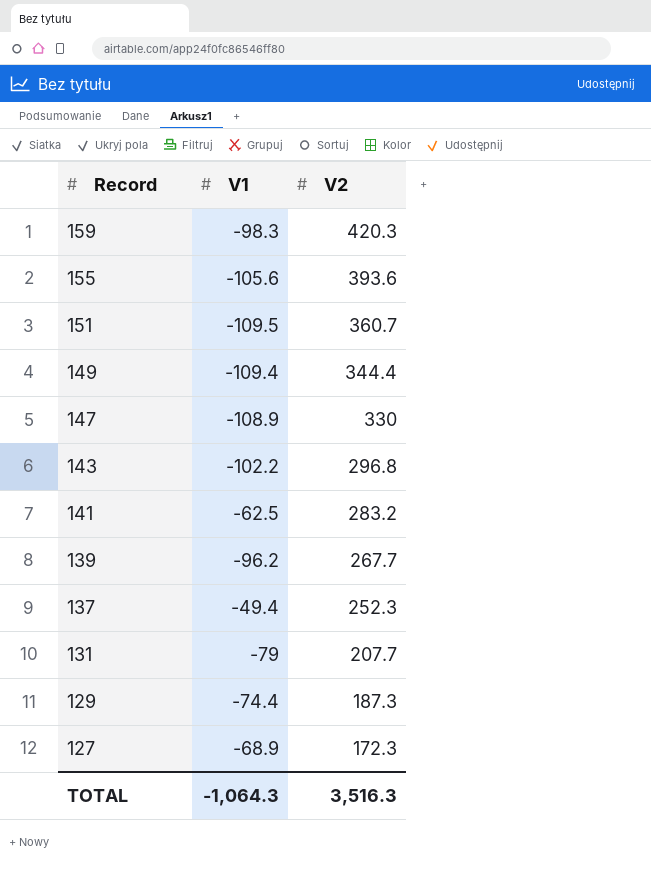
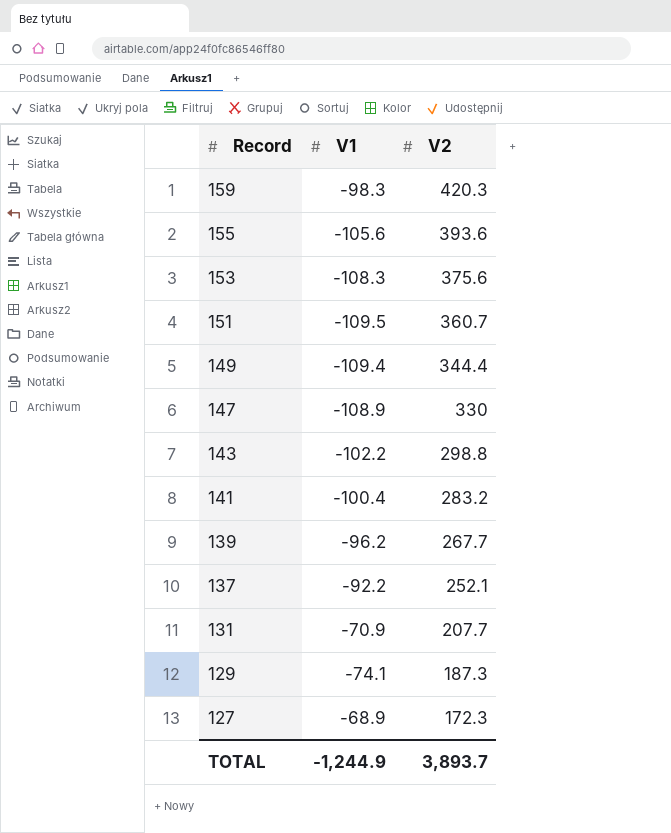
row 153: none -> -108.3 | 375.6
143 | V2: 296.8 -> 298.8
141 | V1: -62.5 -> -100.4
137 | V1: -49.4 -> -92.2
137 | V2: 252.3 -> 252.1
131 | V1: -79 -> -70.9
129 | V1: -74.4 -> -74.1
TOTAL | V1: -1,064.3 -> -1,244.9
TOTAL | V2: 3,516.3 -> 3,893.7

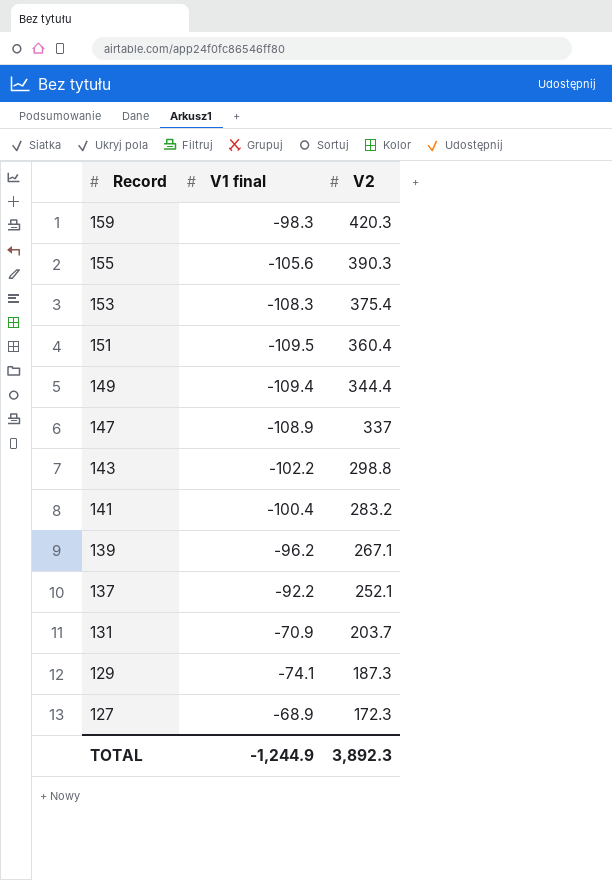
column name: V1 -> V1 final
155 | V2: 393.6 -> 390.3
153 | V2: 375.6 -> 375.4
151 | V2: 360.7 -> 360.4
147 | V2: 330 -> 337
139 | V2: 267.7 -> 267.1
131 | V2: 207.7 -> 203.7
TOTAL | V2: 3,893.7 -> 3,892.3

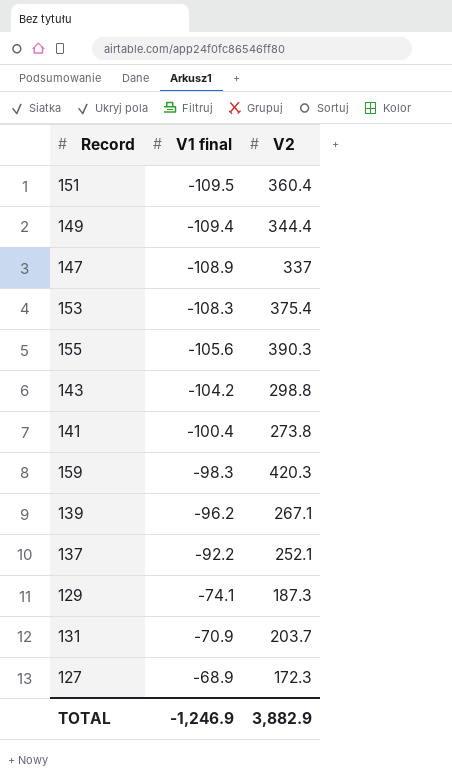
row order: Record descending -> V1 final ascending
143 | V1 final: -102.2 -> -104.2
141 | V2: 283.2 -> 273.8
TOTAL | V1 final: -1,244.9 -> -1,246.9
TOTAL | V2: 3,892.3 -> 3,882.9

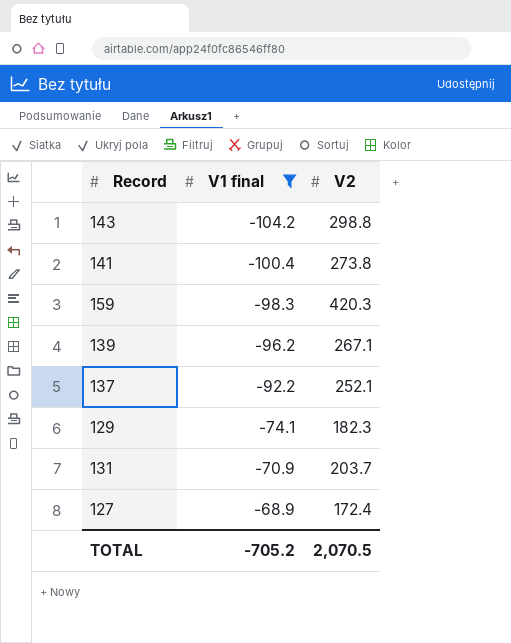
filter: none -> V1 final >= -104.2
129 | V2: 187.3 -> 182.3
127 | V2: 172.3 -> 172.4
TOTAL | V1 final: -1,246.9 -> -705.2
TOTAL | V2: 3,882.9 -> 2,070.5

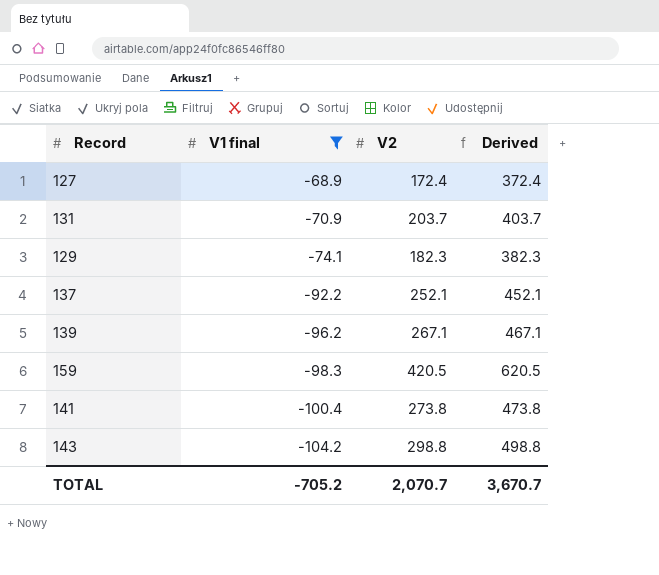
row order: V1 final ascending -> V1 final descending
column Derived | formula: none -> [V2] + 200
159 | V2: 420.3 -> 420.5
TOTAL | V2: 2,070.5 -> 2,070.7

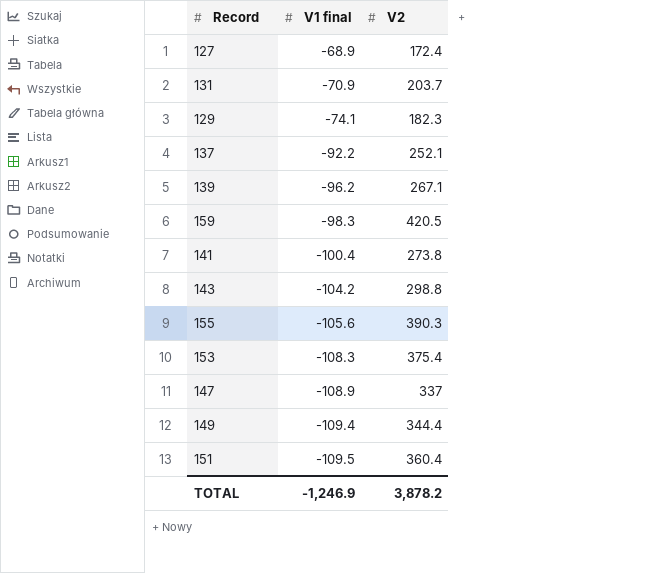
filter: V1 final >= -104.2 -> none
column Derived | formula: [V2] + 200 -> none
TOTAL | V1 final: -705.2 -> -1,246.9
TOTAL | V2: 2,070.7 -> 3,878.2

